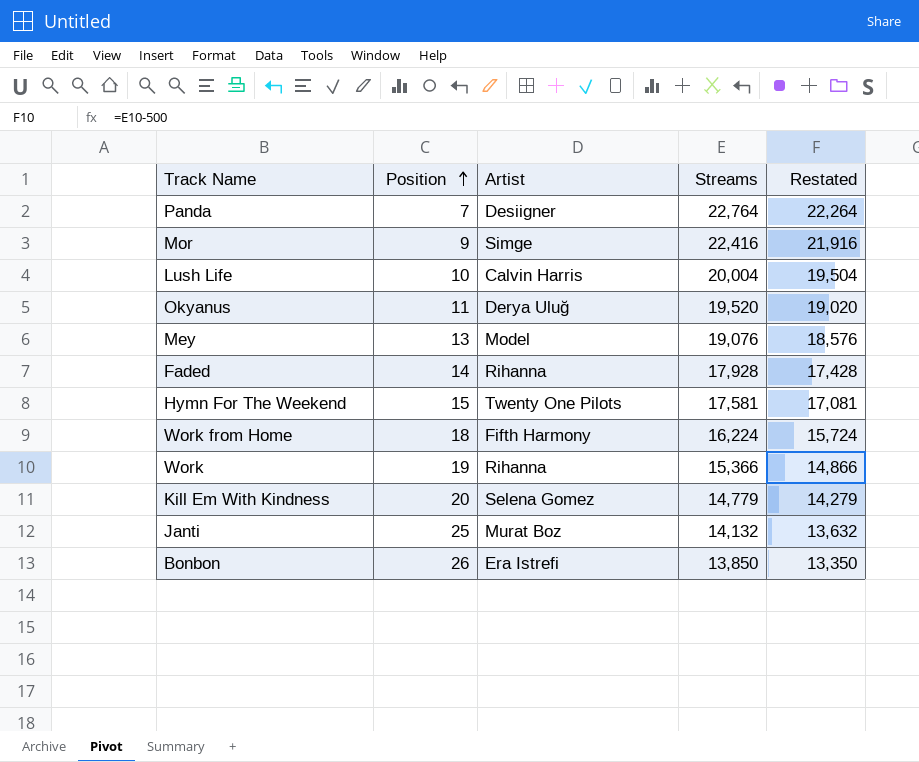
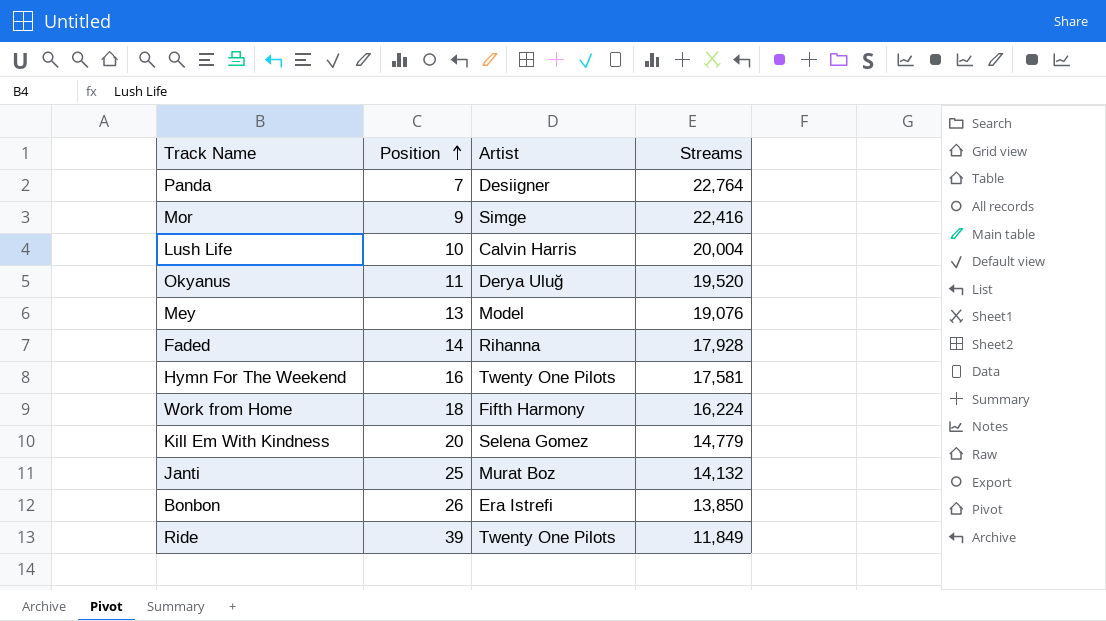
column Restated | formula: [Streams] - 500 -> none
row Work: 19 | Rihanna | 15,366 | 14,866 -> none
Hymn For The Weekend | Position: 15 -> 16
row Ride: none -> 39 | Twenty One Pilots | 11,849

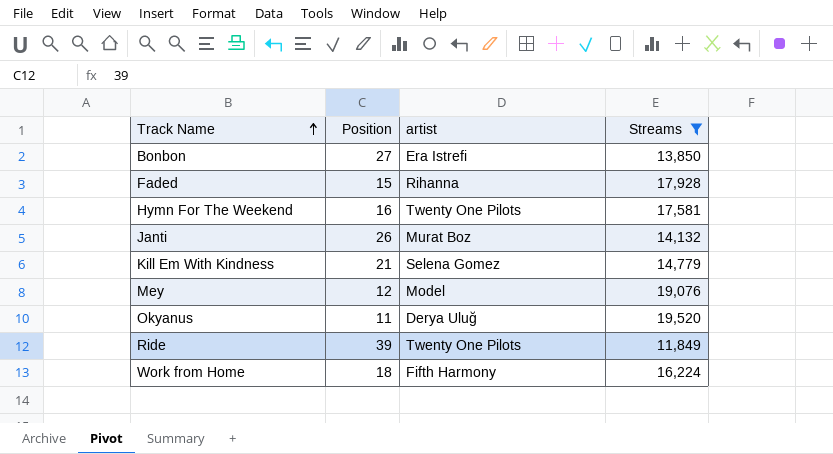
filter: none -> Streams <= 19,520
row order: Position ascending -> Track Name ascending
column name: Artist -> artist
Bonbon | Position: 26 -> 27
Faded | Position: 14 -> 15
Janti | Position: 25 -> 26
Kill Em With Kindness | Position: 20 -> 21
Mey | Position: 13 -> 12

